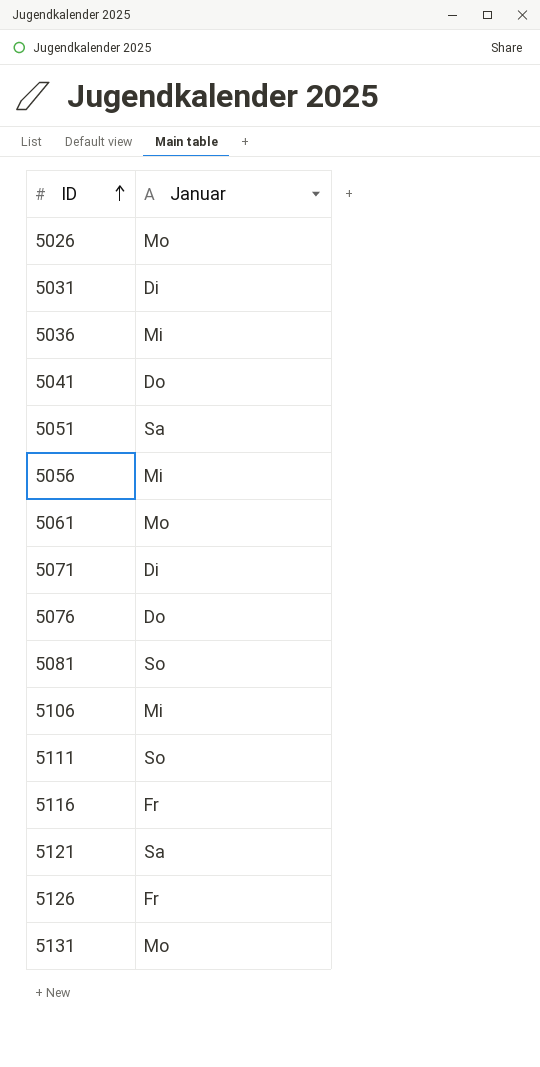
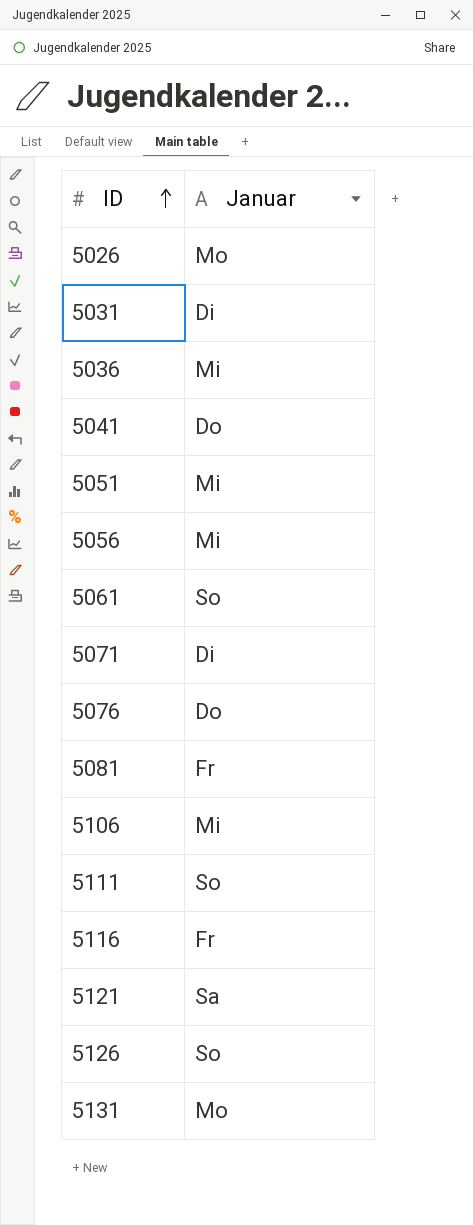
5051 | Januar: Sa -> Mi
5061 | Januar: Mo -> So
5081 | Januar: So -> Fr
5126 | Januar: Fr -> So

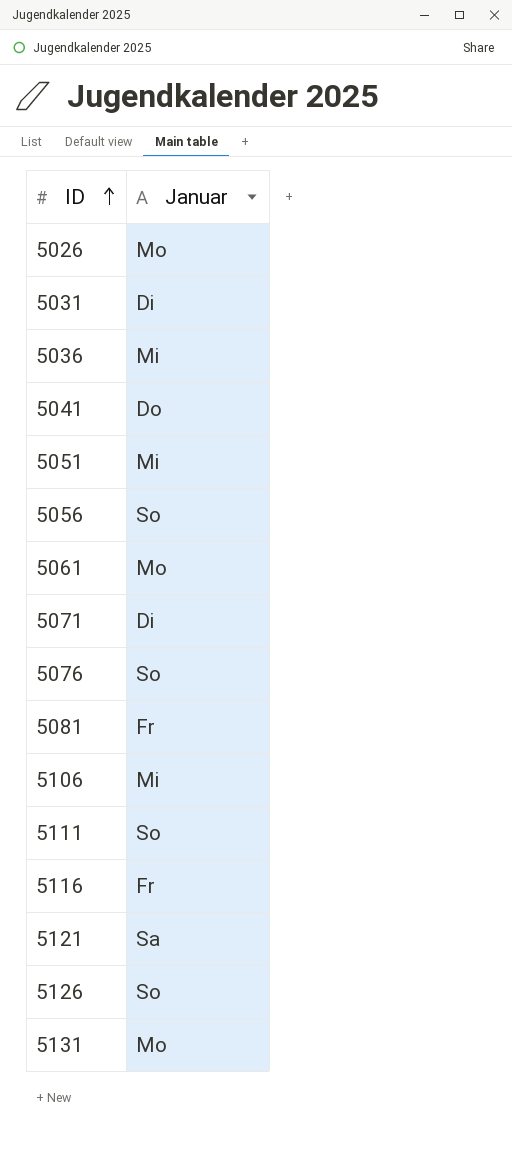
5056 | Januar: Mi -> So
5061 | Januar: So -> Mo
5076 | Januar: Do -> So

